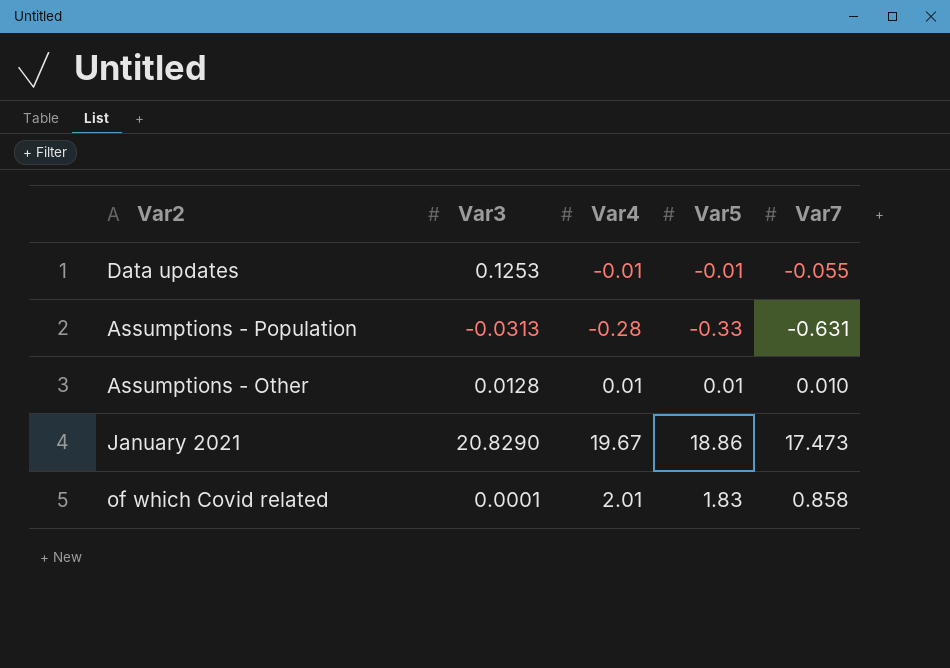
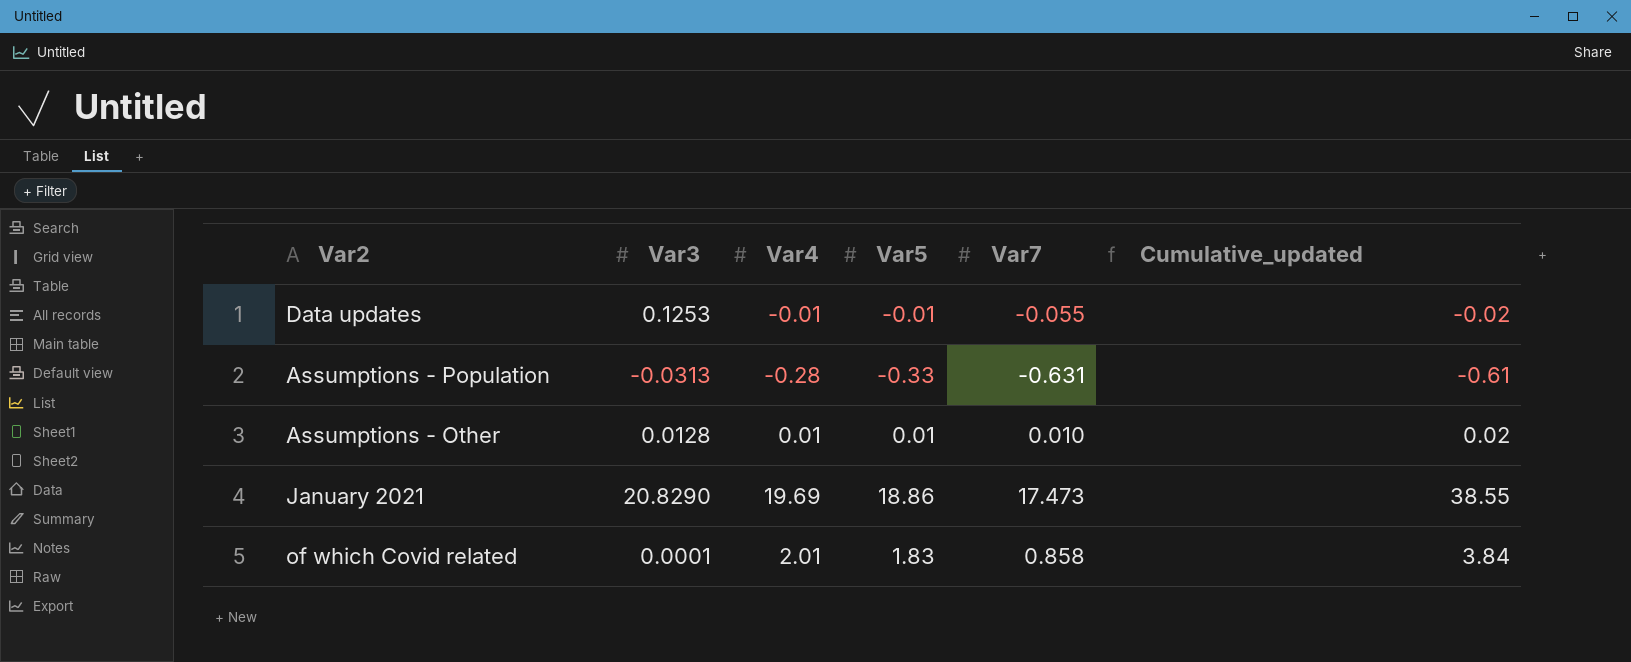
column Cumulative_updated | formula: none -> [Var4] + [Var5]
January 2021 | Var4: 19.67 -> 19.69

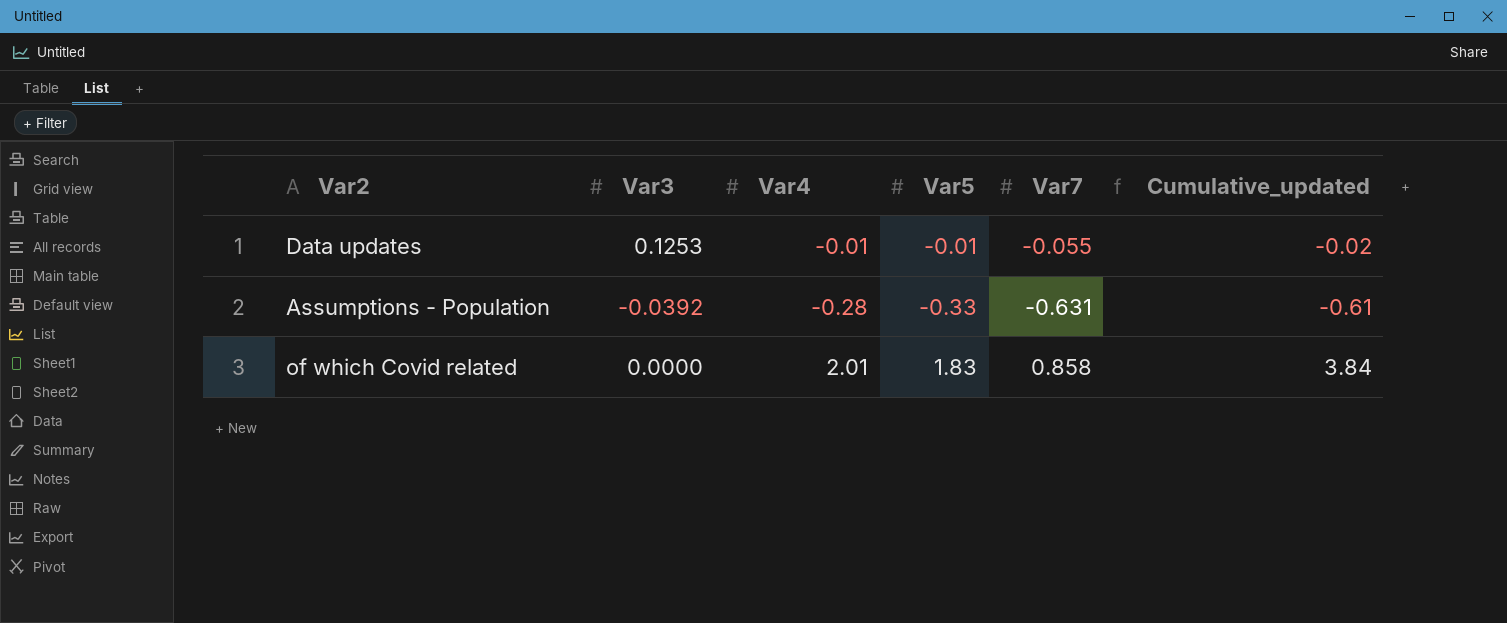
row Assumptions - Other: 0.0128 | 0.01 | 0.01 | 0.010 | 0.02 -> none
row January 2021: 20.8290 | 19.69 | 18.86 | 17.473 | 38.55 -> none
Assumptions - Population | Var3: -0.0313 -> -0.0392
of which Covid related | Var3: 0.0001 -> 0.0000

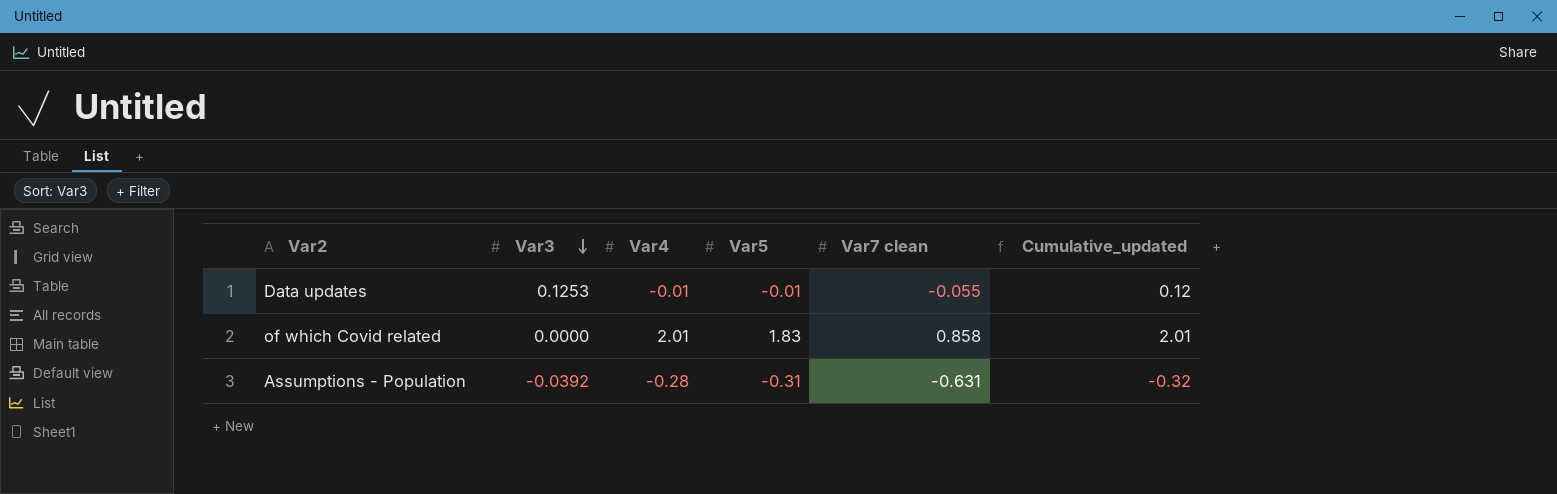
row order: none -> Var3 descending
column name: Var7 -> Var7 clean
column Cumulative_updated | formula: [Var4] + [Var5] -> [Var3] + [Var4]
Assumptions - Population | Var5: -0.33 -> -0.31

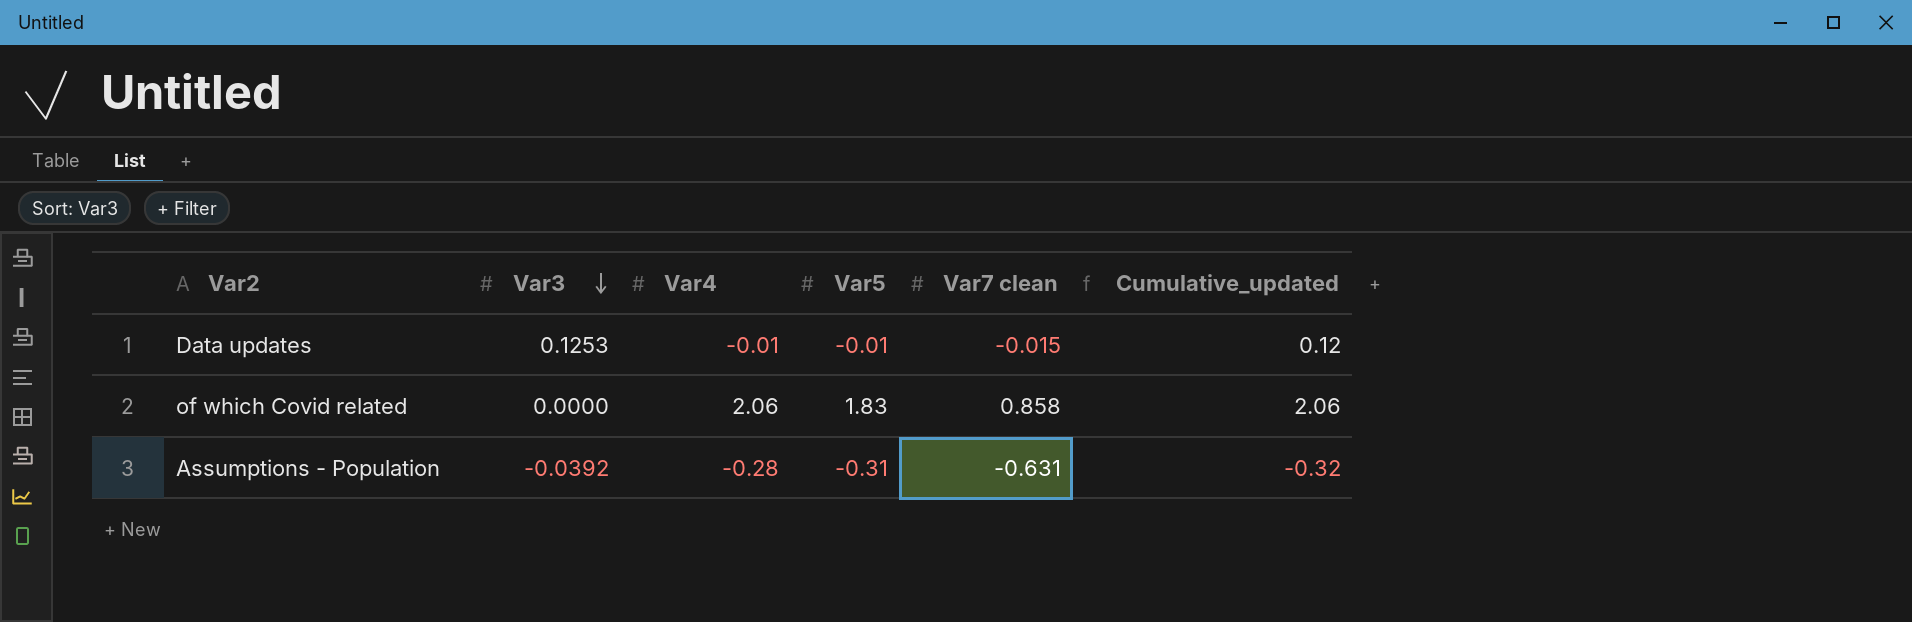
Data updates | Var7 clean: -0.055 -> -0.015
of which Covid related | Var4: 2.01 -> 2.06
of which Covid related | Cumulative_updated: 2.01 -> 2.06

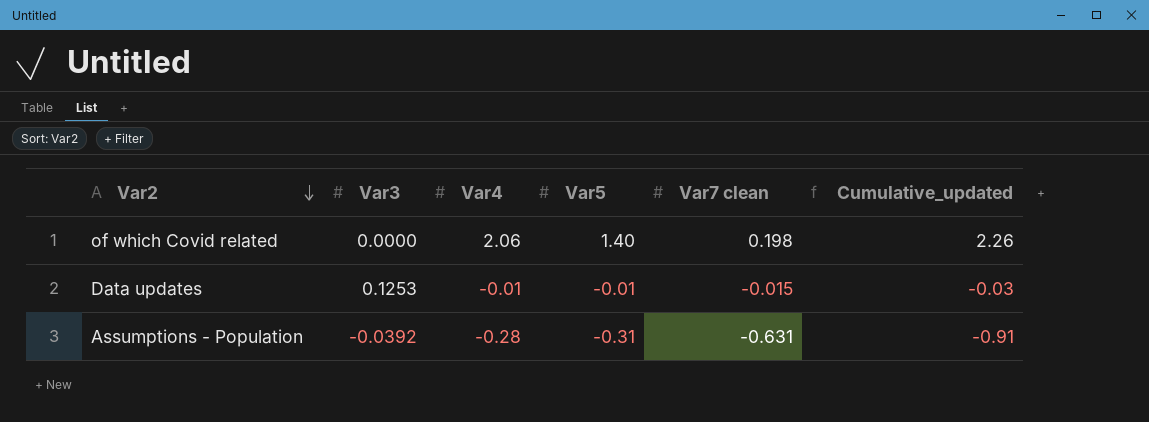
row order: Var3 descending -> Var2 descending
column Cumulative_updated | formula: [Var3] + [Var4] -> [Var4] + [Var7 clean]
of which Covid related | Var5: 1.83 -> 1.40
of which Covid related | Var7 clean: 0.858 -> 0.198

